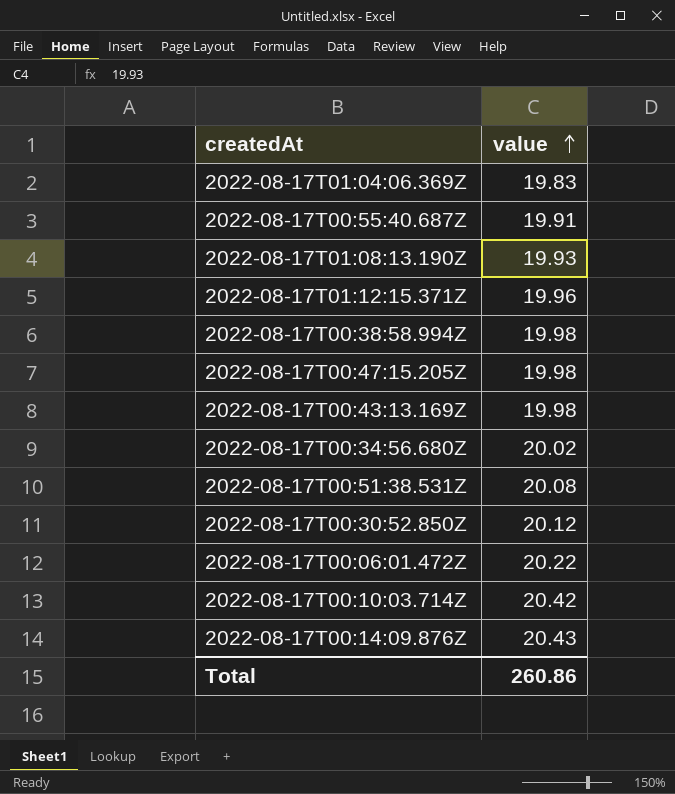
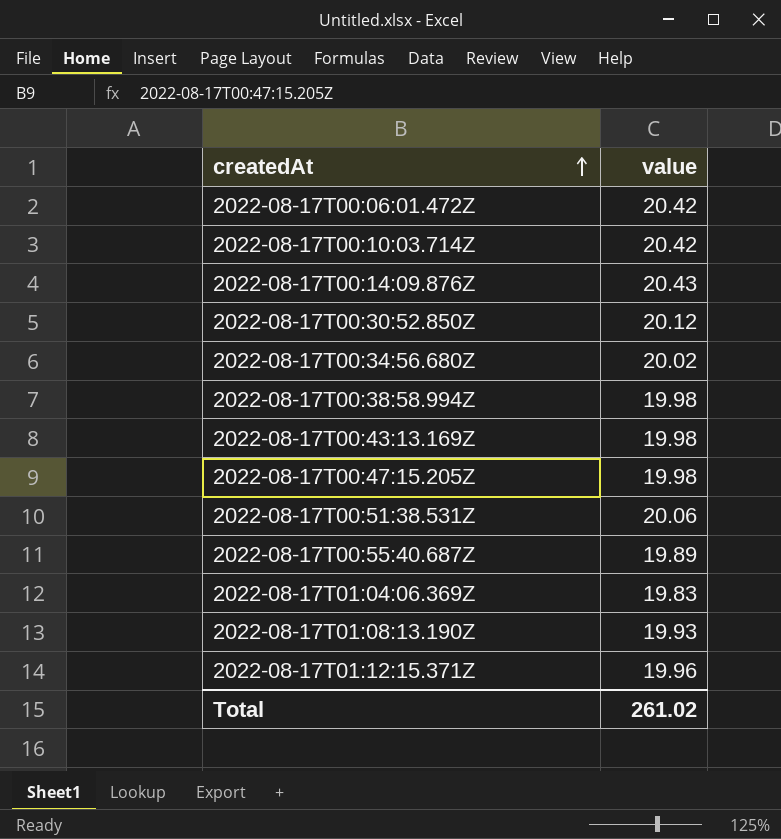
row order: value ascending -> createdAt ascending
2022-08-17T00:06:01.472Z | value: 20.22 -> 20.42
2022-08-17T00:51:38.531Z | value: 20.08 -> 20.06
2022-08-17T00:55:40.687Z | value: 19.91 -> 19.89
Total | value: 260.86 -> 261.02

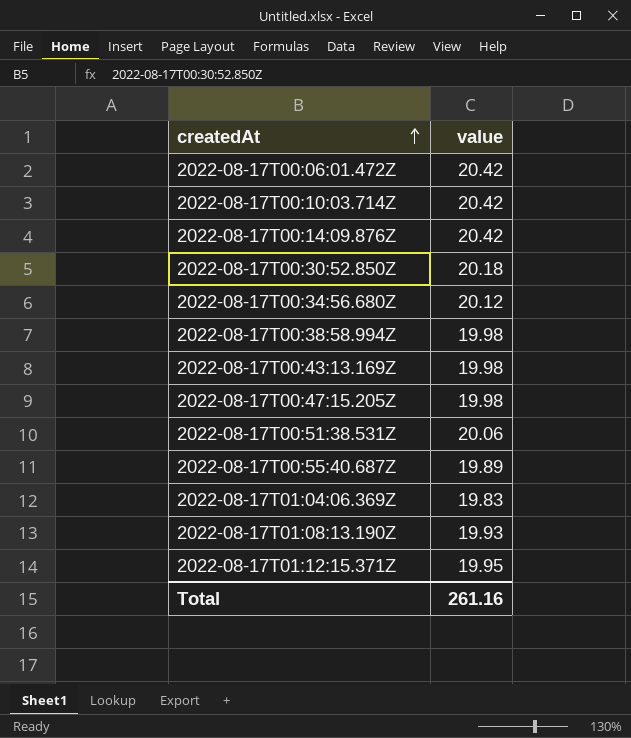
2022-08-17T00:14:09.876Z | value: 20.43 -> 20.42
2022-08-17T00:30:52.850Z | value: 20.12 -> 20.18
2022-08-17T00:34:56.680Z | value: 20.02 -> 20.12
2022-08-17T01:12:15.371Z | value: 19.96 -> 19.95
Total | value: 261.02 -> 261.16

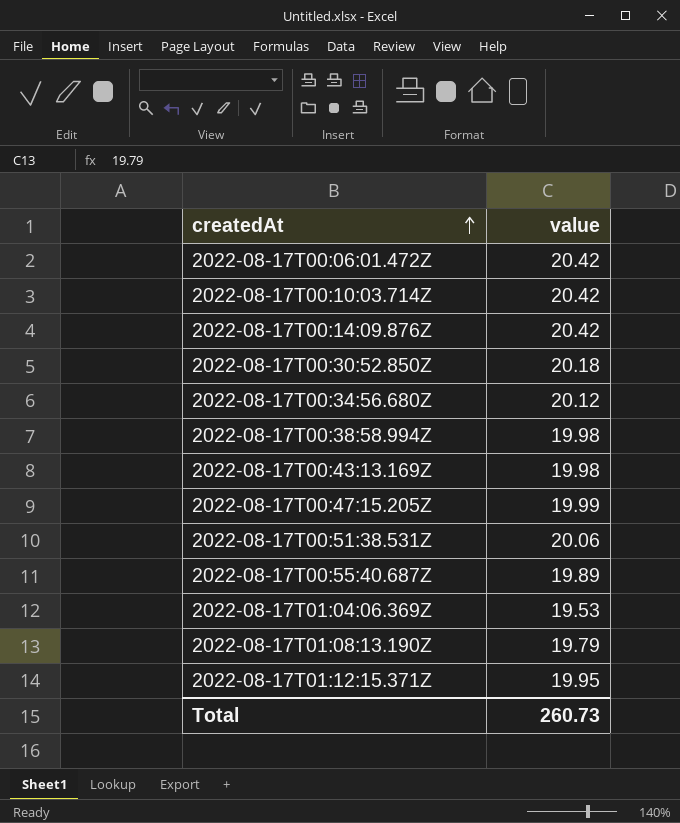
2022-08-17T00:47:15.205Z | value: 19.98 -> 19.99
2022-08-17T01:04:06.369Z | value: 19.83 -> 19.53
2022-08-17T01:08:13.190Z | value: 19.93 -> 19.79
Total | value: 261.16 -> 260.73

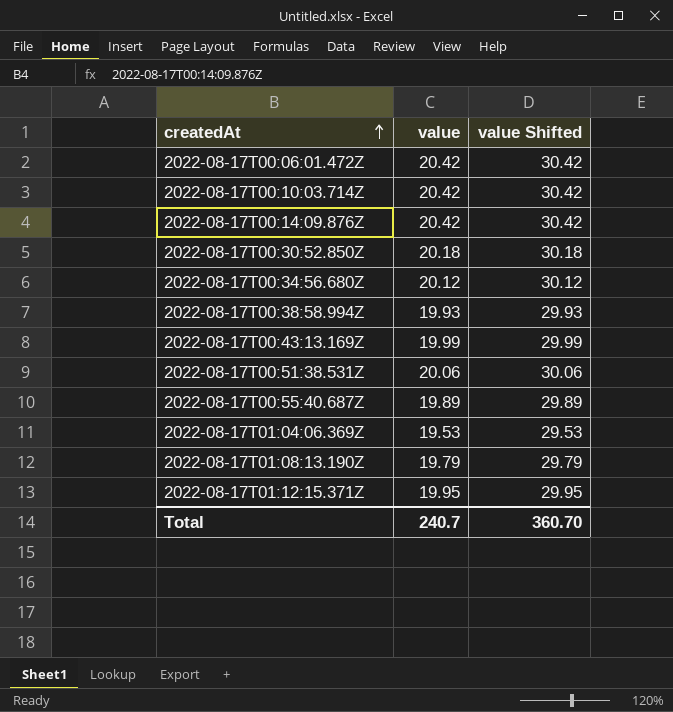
column value Shifted | formula: none -> [value] + 10
row 2022-08-17T00:47:15.205Z: 19.99 -> none
2022-08-17T00:38:58.994Z | value: 19.98 -> 19.93
2022-08-17T00:43:13.169Z | value: 19.98 -> 19.99
Total | value: 260.73 -> 240.7

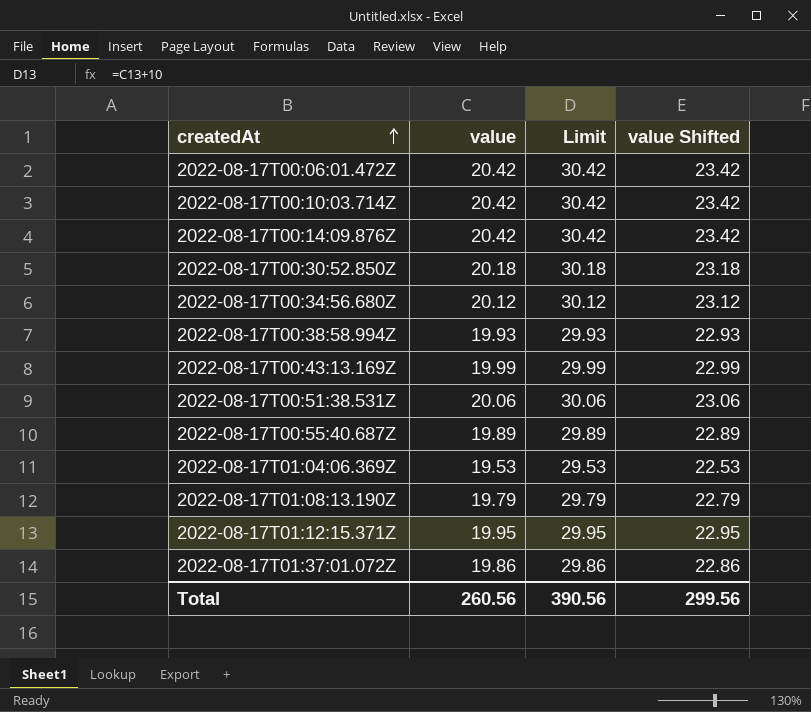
column Limit | formula: none -> [value] + 10
column value Shifted | formula: [value] + 10 -> [value] + 3
row 2022-08-17T01:37:01.072Z: none -> 19.86 | 29.86 | 22.86
Total | value: 240.7 -> 260.56
Total | value Shifted: 360.70 -> 299.56

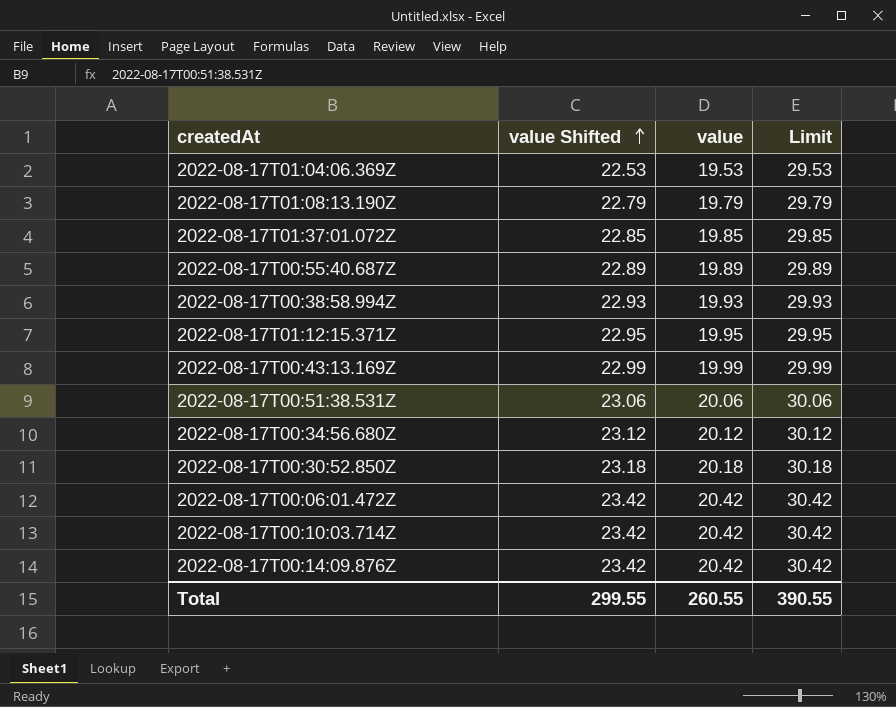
row order: createdAt ascending -> value Shifted ascending
column value Shifted | position: 4 -> 2
2022-08-17T01:37:01.072Z | value Shifted: 22.86 -> 22.85
2022-08-17T01:37:01.072Z | value: 19.86 -> 19.85
2022-08-17T01:37:01.072Z | Limit: 29.86 -> 29.85
Total | value Shifted: 299.56 -> 299.55
Total | value: 260.56 -> 260.55
Total | Limit: 390.56 -> 390.55

